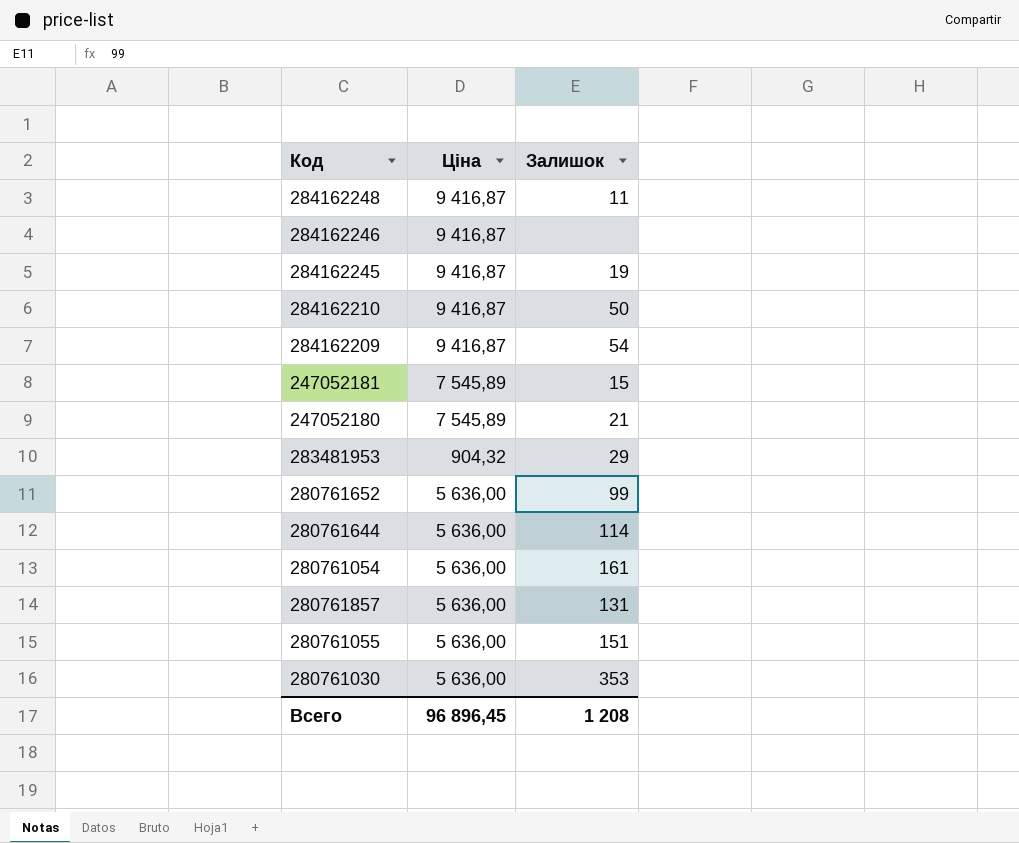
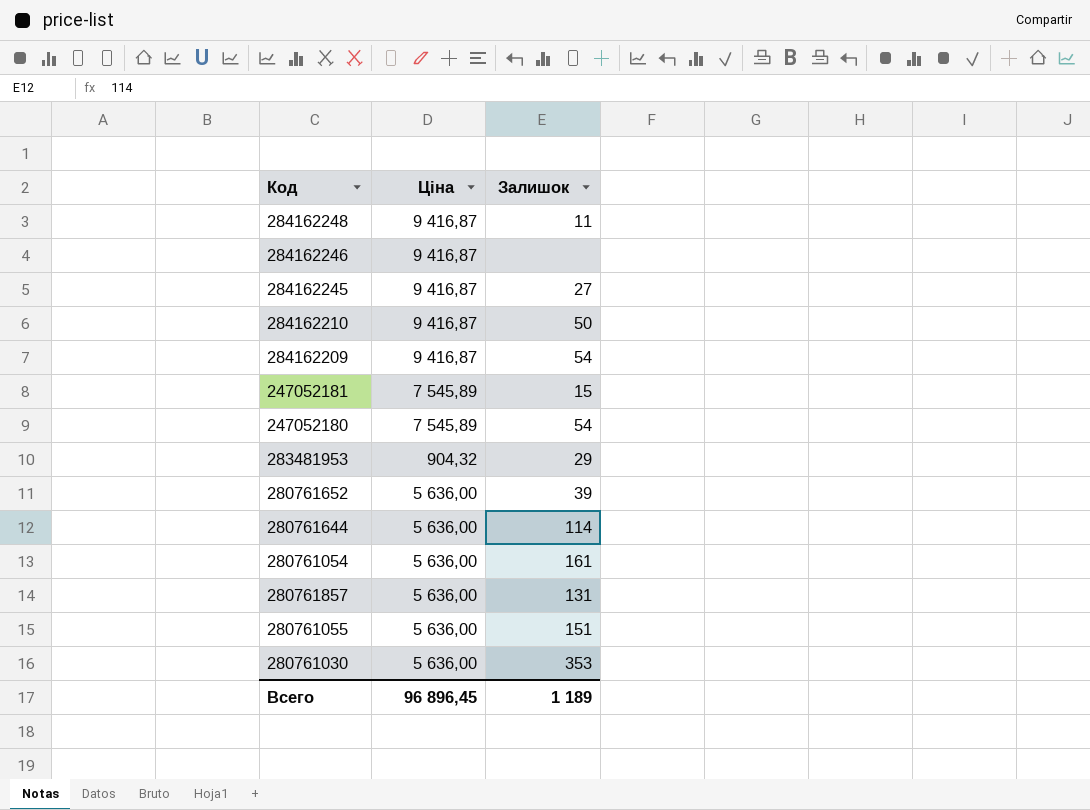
284162245 | Залишок: 19 -> 27
247052180 | Залишок: 21 -> 54
280761652 | Залишок: 99 -> 39
Всего | Залишок: 1 208 -> 1 189

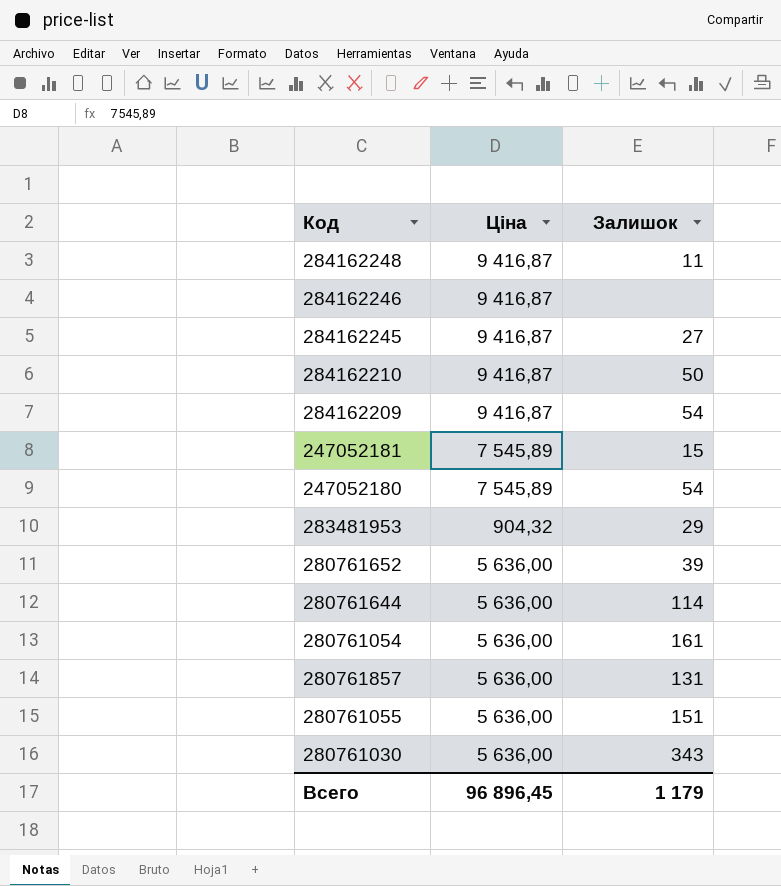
280761030 | Залишок: 353 -> 343
Всего | Залишок: 1 189 -> 1 179

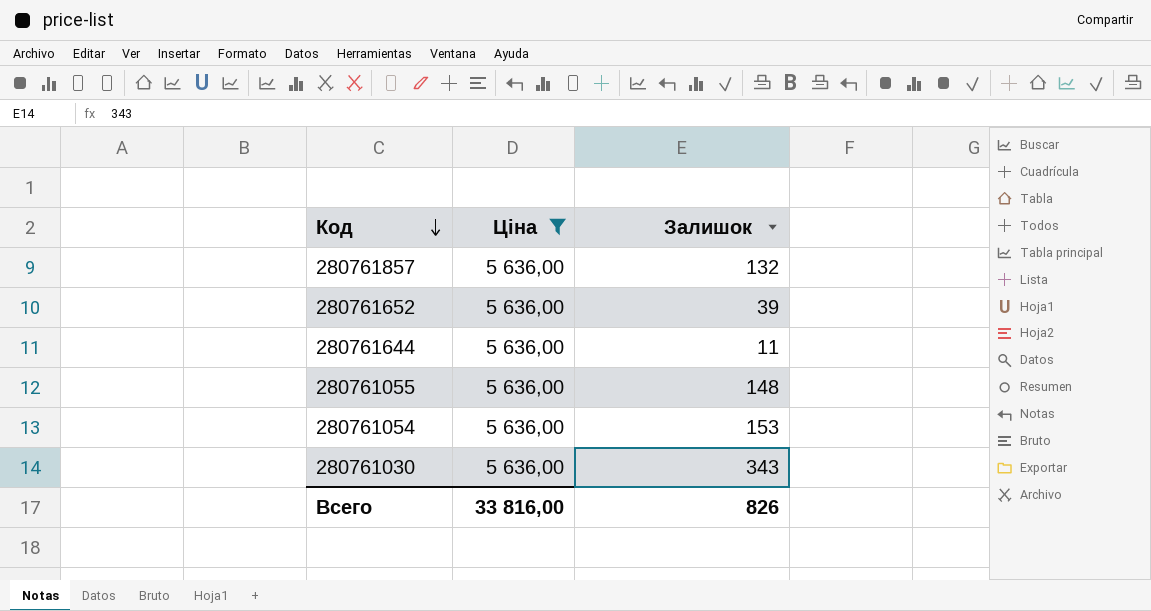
filter: none -> Ціна = 5 636,00
row order: none -> Код descending
280761857 | Залишок: 131 -> 132
280761644 | Залишок: 114 -> 11
280761055 | Залишок: 151 -> 148
280761054 | Залишок: 161 -> 153
Всего | Ціна: 96 896,45 -> 33 816,00
Всего | Залишок: 1 179 -> 826

